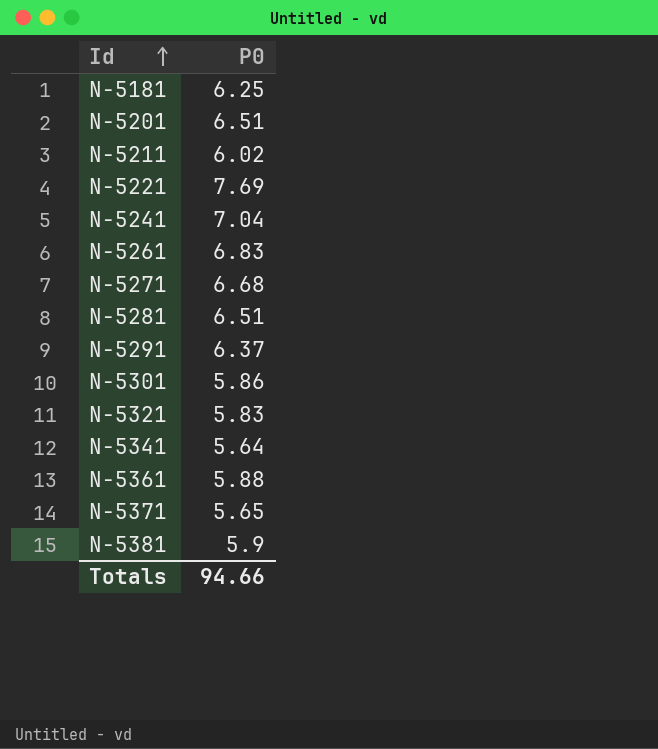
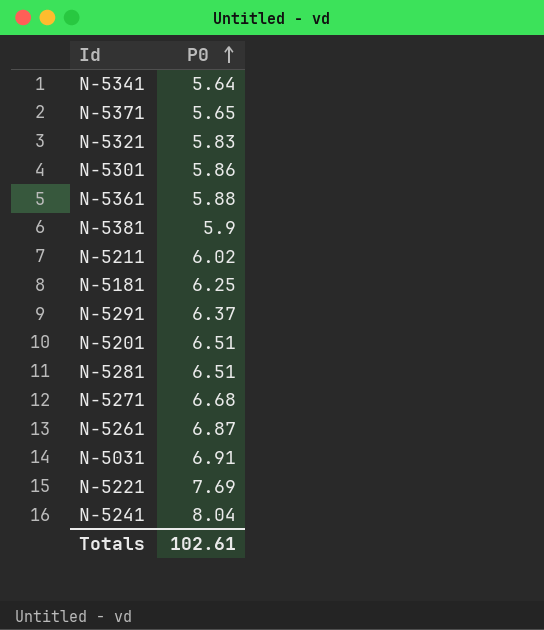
row order: Id ascending -> P0 ascending
N-5261 | P0: 6.83 -> 6.87
row N-5031: none -> 6.91
N-5241 | P0: 7.04 -> 8.04
Totals | P0: 94.66 -> 102.61

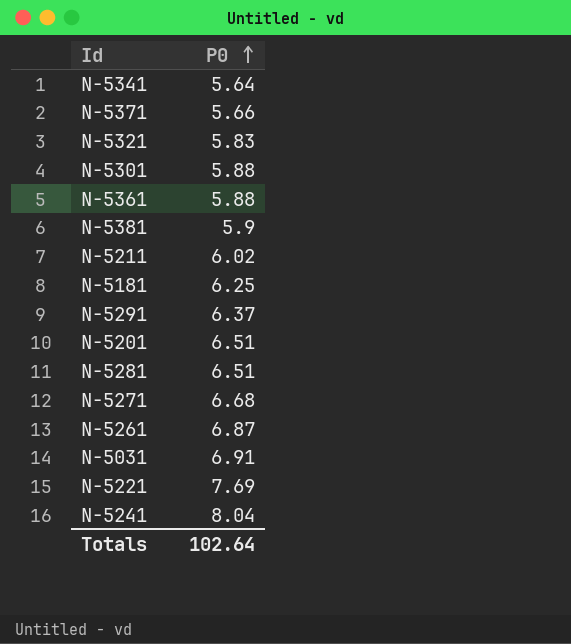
N-5371 | P0: 5.65 -> 5.66
N-5301 | P0: 5.86 -> 5.88
Totals | P0: 102.61 -> 102.64

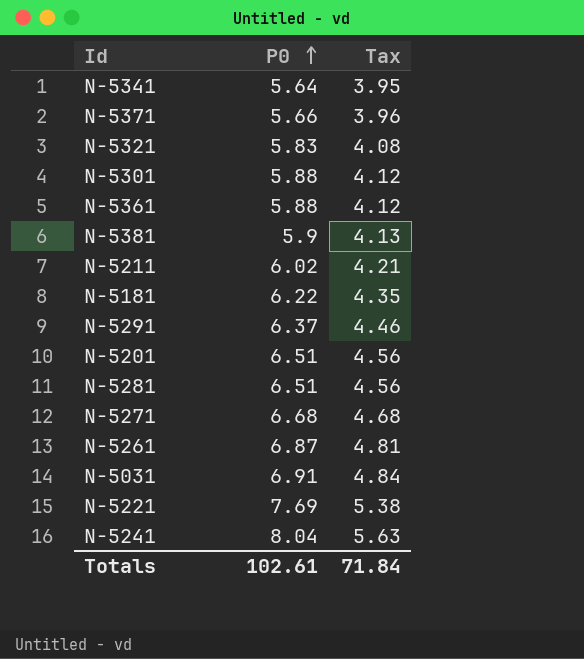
column Tax | formula: none -> [P0] * 0.7
N-5181 | P0: 6.25 -> 6.22
Totals | P0: 102.64 -> 102.61

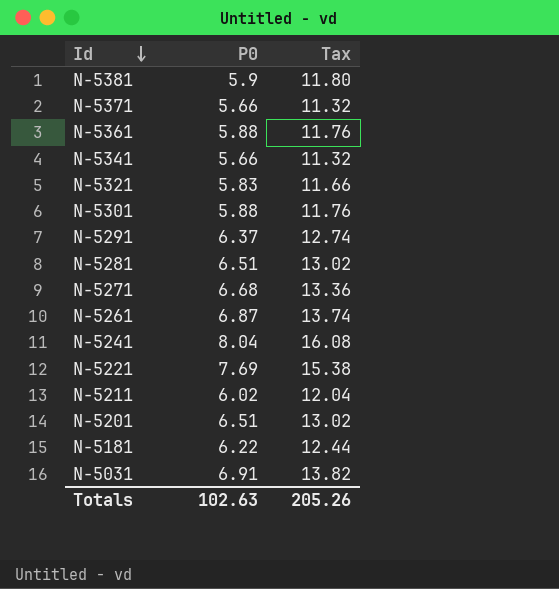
row order: P0 ascending -> Id descending
column Tax | formula: [P0] * 0.7 -> [P0] * 2
N-5341 | P0: 5.64 -> 5.66
Totals | P0: 102.61 -> 102.63
Totals | Tax: 71.84 -> 205.26

